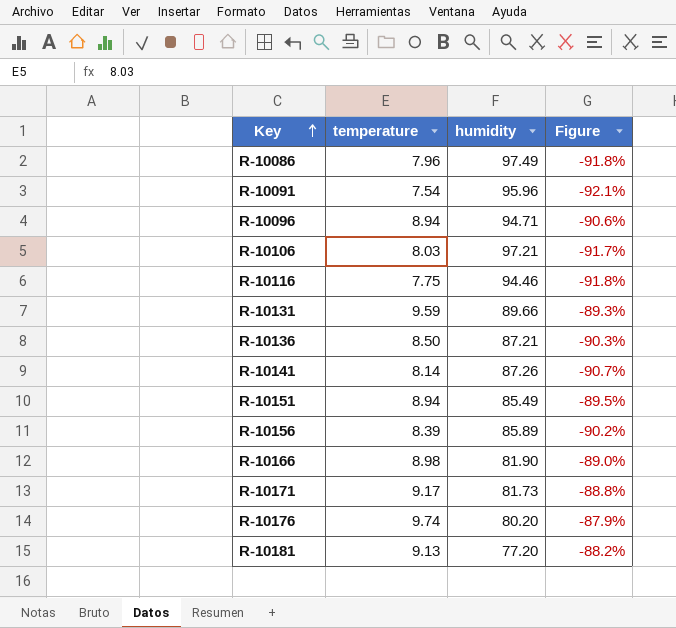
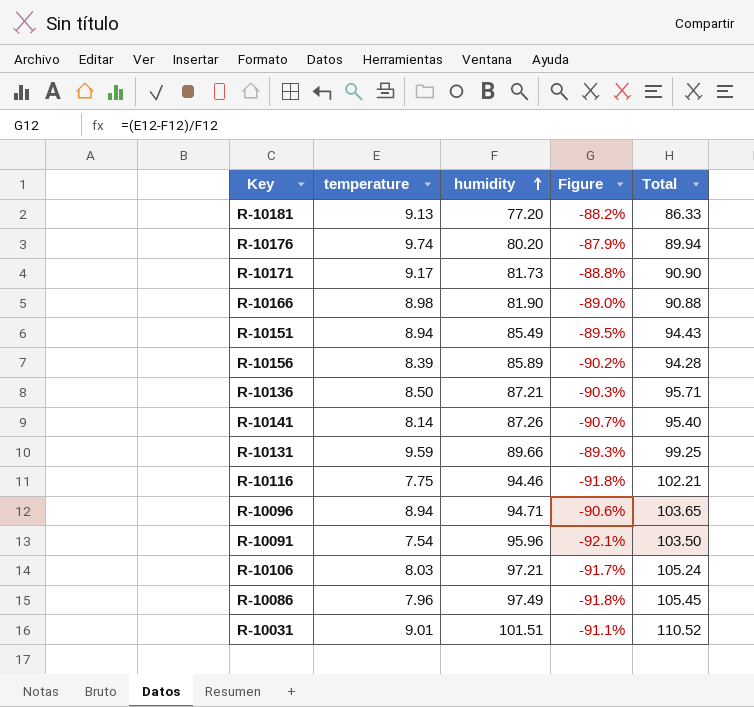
row order: Key ascending -> humidity ascending
column Total | formula: none -> [temperature] + [humidity]
row R-10031: none -> 9.01 | 101.51 | -91.1% | 110.52

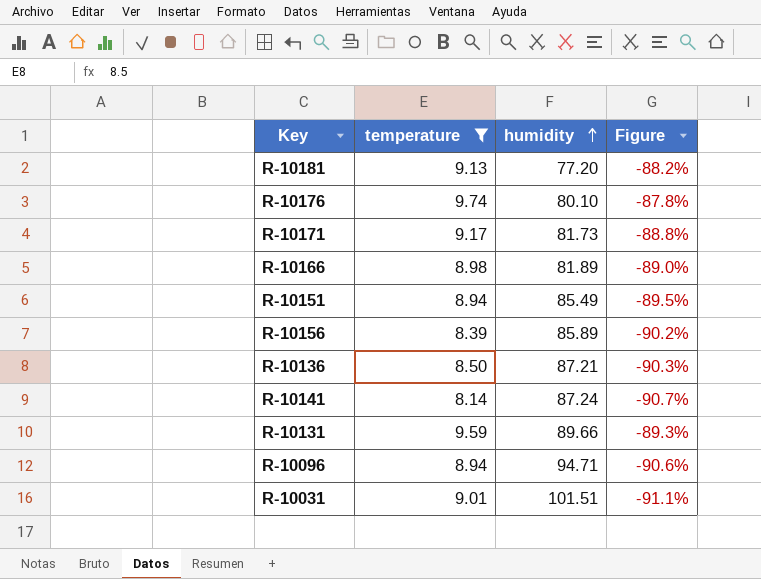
filter: none -> temperature >= 8.14
column Total | formula: [temperature] + [humidity] -> none
R-10176 | humidity: 80.20 -> 80.10
R-10176 | Figure: -87.9% -> -87.8%
R-10166 | humidity: 81.90 -> 81.89
R-10141 | humidity: 87.26 -> 87.24

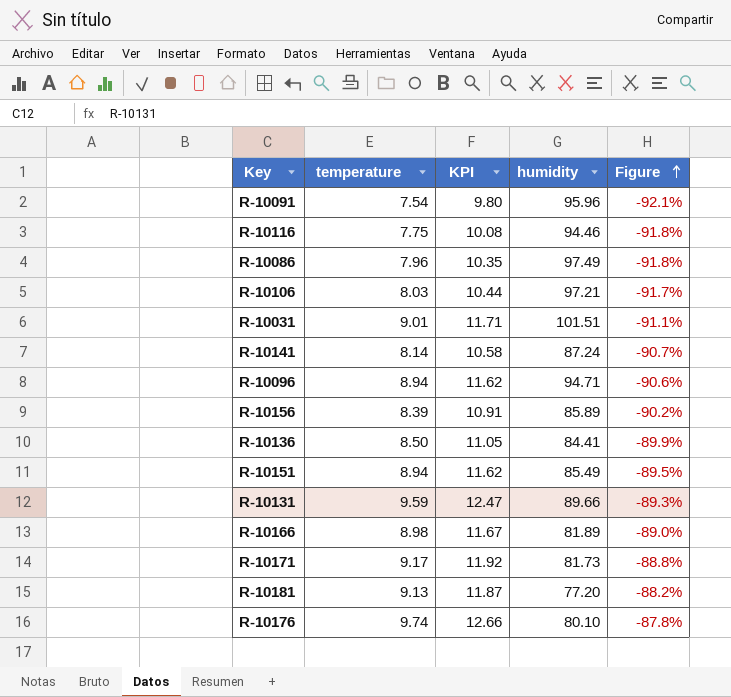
filter: temperature >= 8.14 -> none
row order: humidity ascending -> Figure ascending
column KPI | formula: none -> [temperature] * 1.3
R-10136 | humidity: 87.21 -> 84.41
R-10136 | Figure: -90.3% -> -89.9%

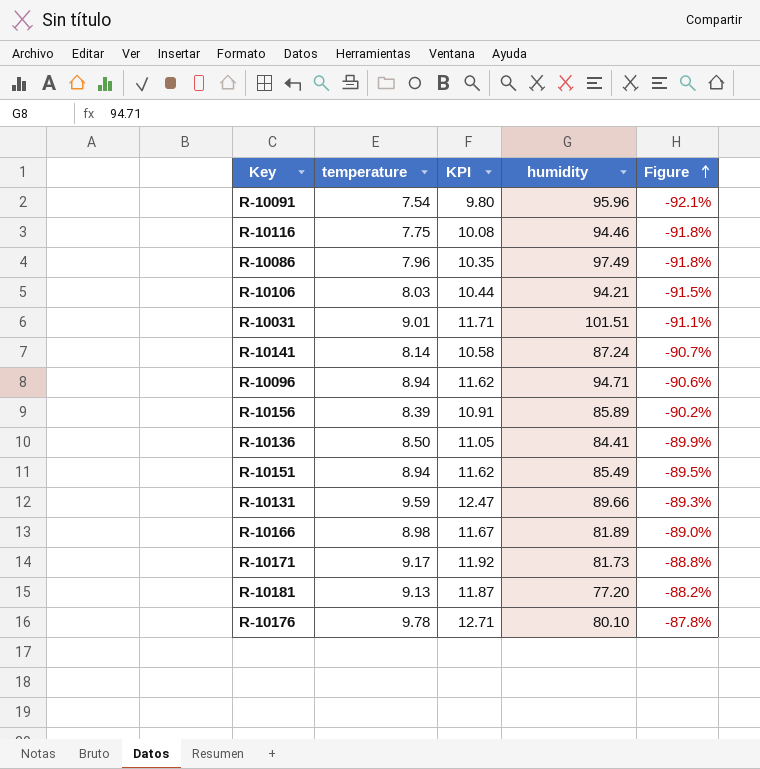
R-10106 | humidity: 97.21 -> 94.21
R-10106 | Figure: -91.7% -> -91.5%
R-10176 | temperature: 9.74 -> 9.78
R-10176 | KPI: 12.66 -> 12.71

